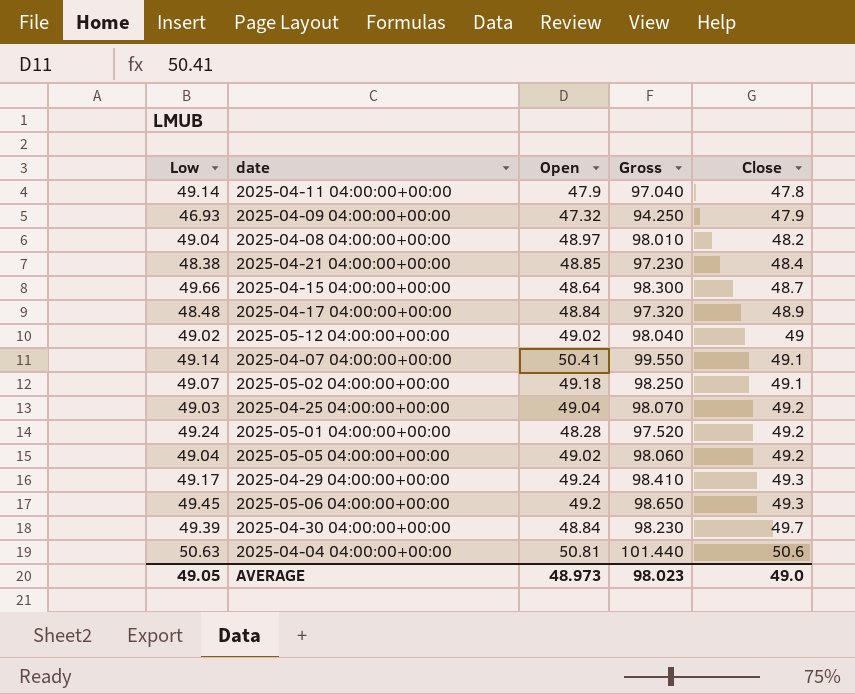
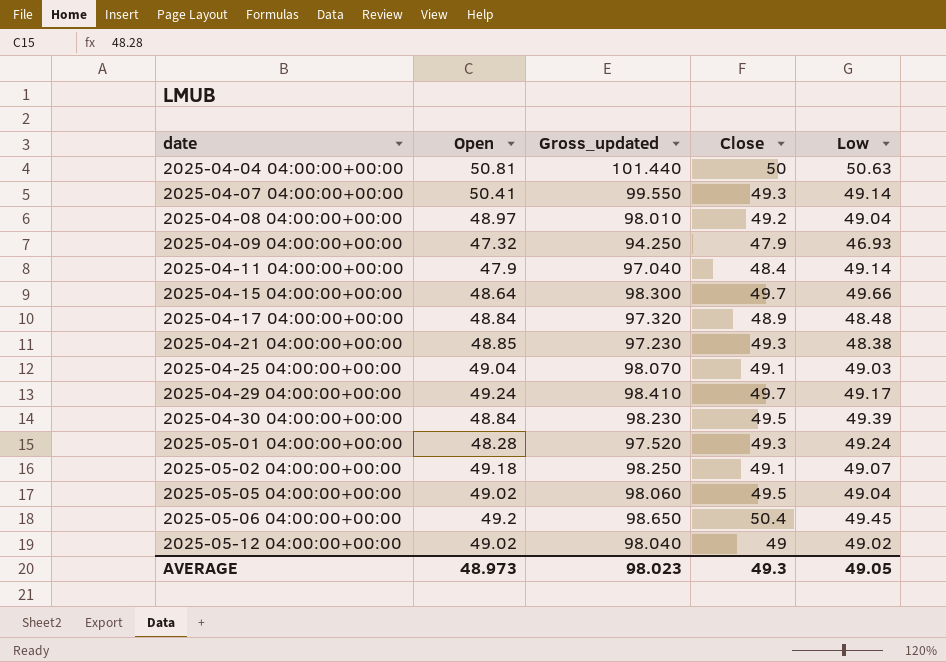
row order: Close ascending -> date ascending
column name: Gross -> Gross_updated
column Low | position: 1 -> 5
2025-04-04 04:00:00+00:00 | Close: 50.6 -> 50
2025-04-07 04:00:00+00:00 | Close: 49.1 -> 49.3
2025-04-08 04:00:00+00:00 | Close: 48.2 -> 49.2
2025-04-11 04:00:00+00:00 | Close: 47.8 -> 48.4
2025-04-15 04:00:00+00:00 | Close: 48.7 -> 49.7
2025-04-21 04:00:00+00:00 | Close: 48.4 -> 49.3
2025-04-25 04:00:00+00:00 | Close: 49.2 -> 49.1
2025-04-29 04:00:00+00:00 | Close: 49.3 -> 49.7
2025-04-30 04:00:00+00:00 | Close: 49.7 -> 49.5
2025-05-01 04:00:00+00:00 | Close: 49.2 -> 49.3
2025-05-05 04:00:00+00:00 | Close: 49.2 -> 49.5
2025-05-06 04:00:00+00:00 | Close: 49.3 -> 50.4
AVERAGE | Close: 49.0 -> 49.3

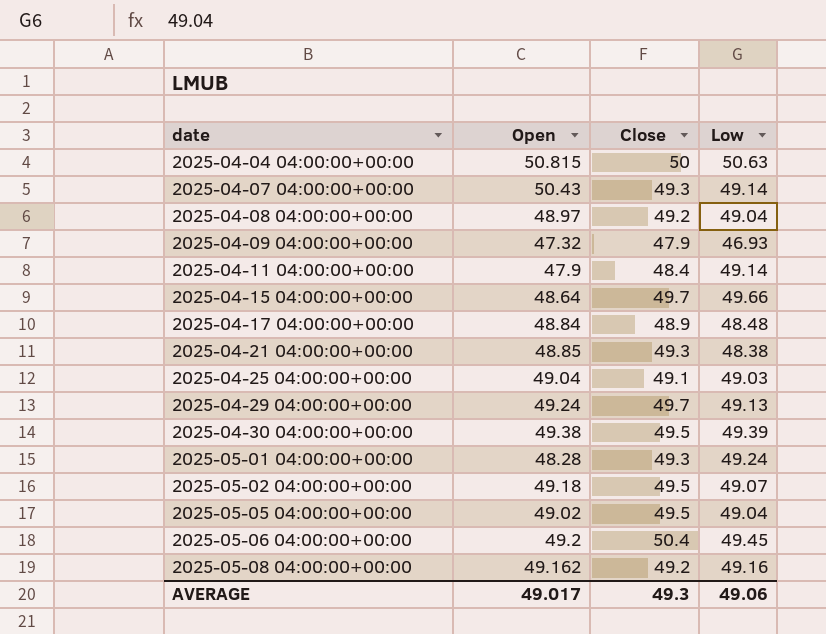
column Gross_updated | formula: [Open] + [Low] -> none
row 2025-05-12 04:00:00+00:00: 49.02 | 98.040 | 49 | 49.02 -> none
2025-04-04 04:00:00+00:00 | Open: 50.81 -> 50.815
2025-04-07 04:00:00+00:00 | Open: 50.41 -> 50.43
2025-04-29 04:00:00+00:00 | Low: 49.17 -> 49.13
2025-04-30 04:00:00+00:00 | Open: 48.84 -> 49.38
2025-05-02 04:00:00+00:00 | Close: 49.1 -> 49.5
row 2025-05-08 04:00:00+00:00: none -> 49.162 | 49.2 | 49.16
AVERAGE | Open: 48.973 -> 49.017
AVERAGE | Low: 49.05 -> 49.06

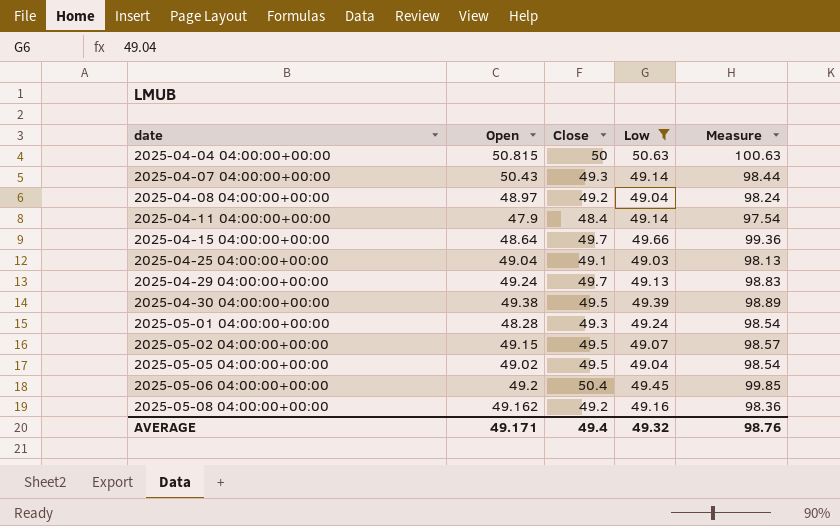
filter: none -> Low >= 49.03
column Measure | formula: none -> [Close] + [Low]
2025-05-02 04:00:00+00:00 | Open: 49.18 -> 49.15
AVERAGE | Open: 49.017 -> 49.171
AVERAGE | Close: 49.3 -> 49.4
AVERAGE | Low: 49.06 -> 49.32

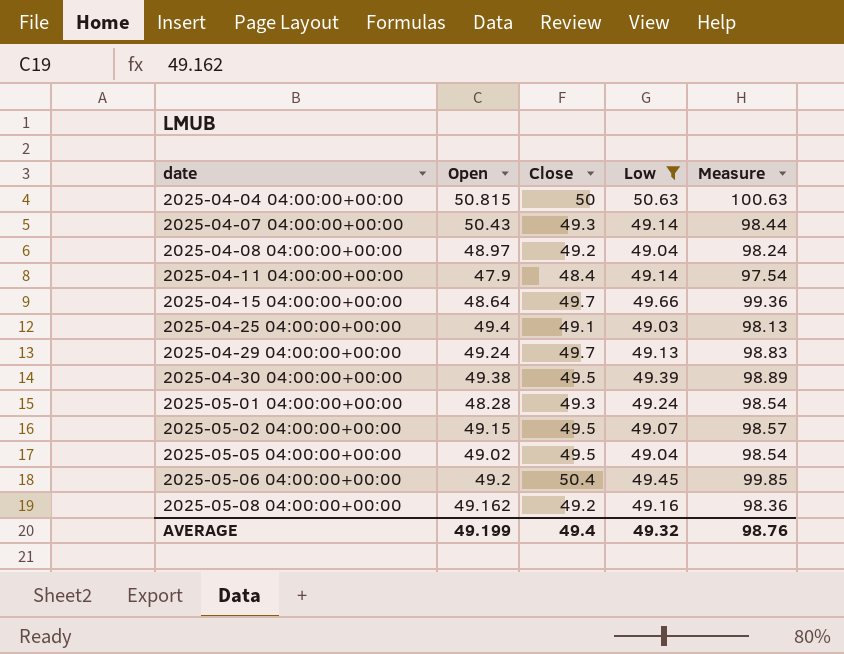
2025-04-25 04:00:00+00:00 | Open: 49.04 -> 49.4
AVERAGE | Open: 49.171 -> 49.199

